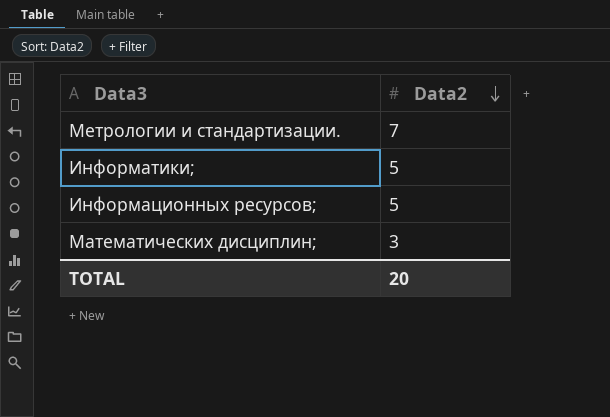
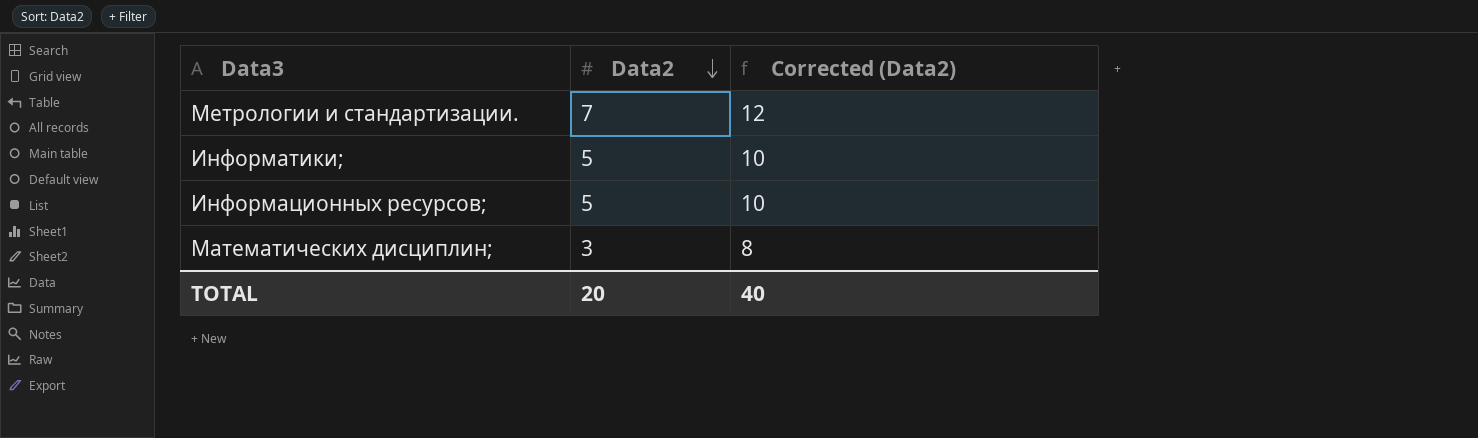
column Corrected (Data2) | formula: none -> [Data2] + 5

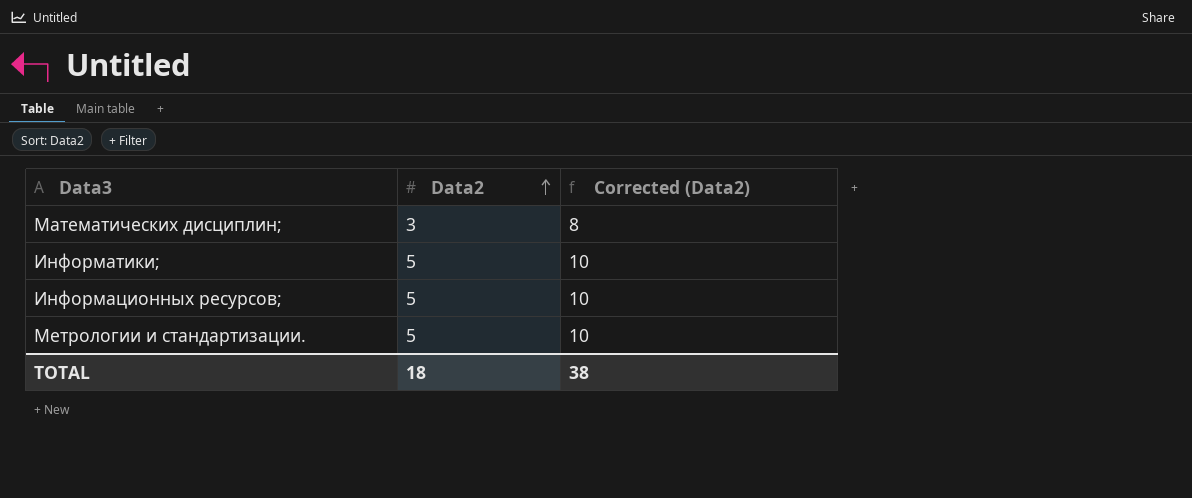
row order: Data2 descending -> Data2 ascending
Метрологии и стандартизации. | Data2: 7 -> 5
Метрологии и стандартизации. | Corrected (Data2): 12 -> 10
TOTAL | Data2: 20 -> 18
TOTAL | Corrected (Data2): 40 -> 38

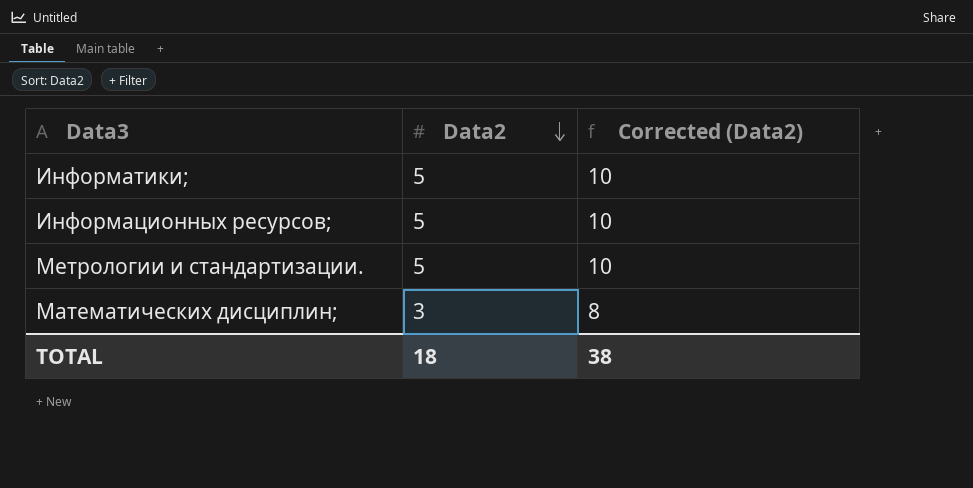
row order: Data2 ascending -> Data2 descending

